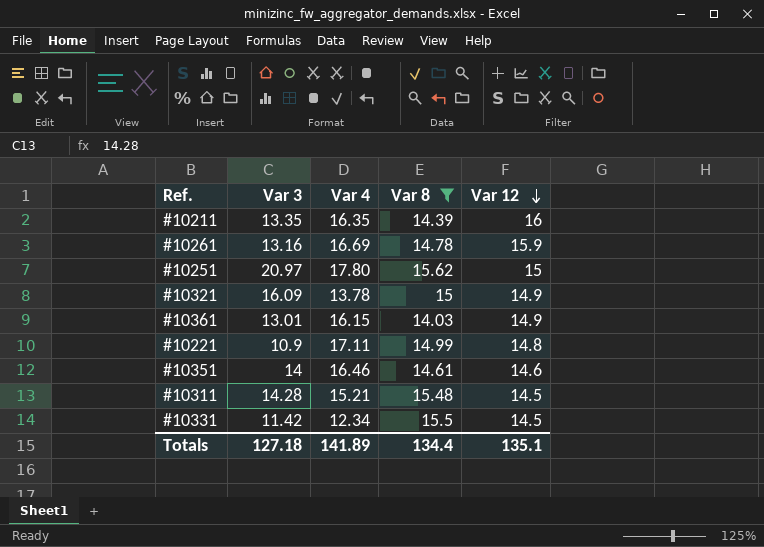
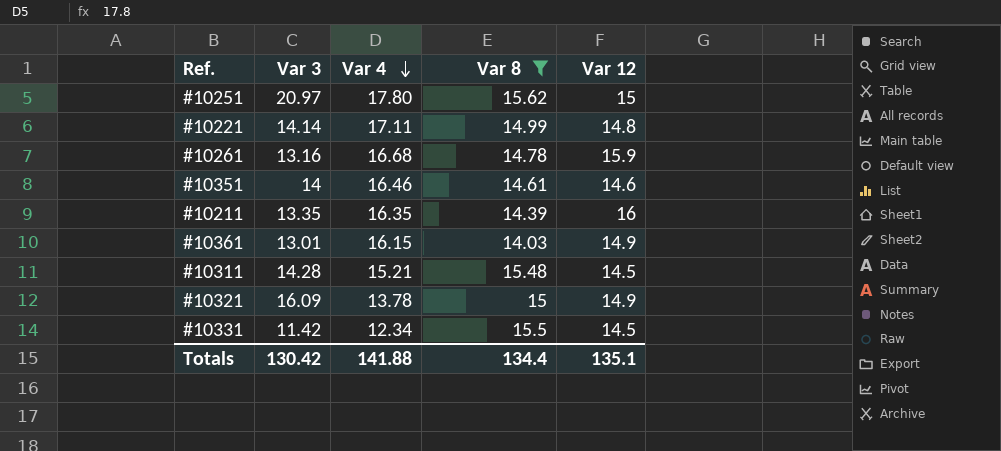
row order: Var 12 descending -> Var 4 descending
#10221 | Var 3: 10.9 -> 14.14
#10261 | Var 4: 16.69 -> 16.68
Totals | Var 3: 127.18 -> 130.42
Totals | Var 4: 141.89 -> 141.88

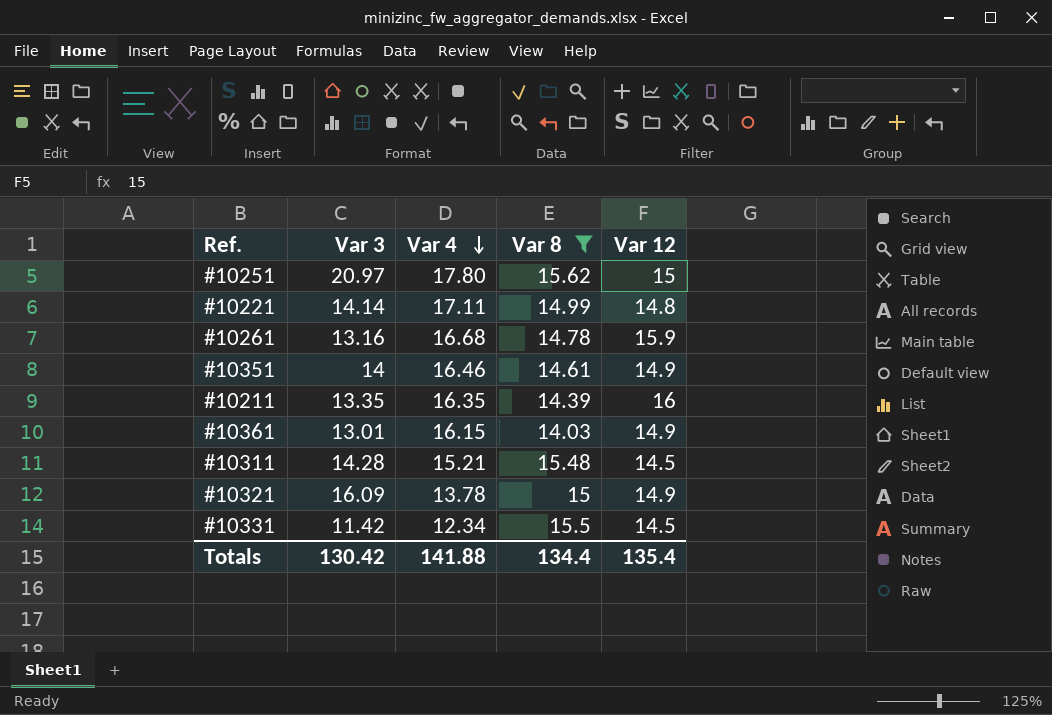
#10351 | Var 12: 14.6 -> 14.9
Totals | Var 12: 135.1 -> 135.4

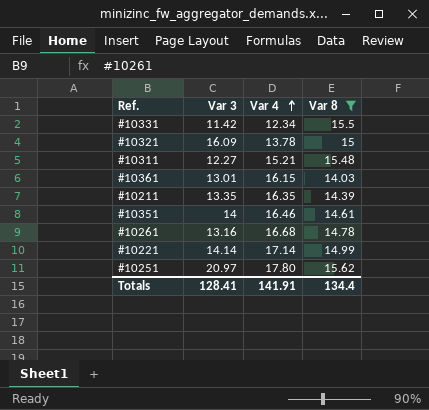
row order: Var 4 descending -> Var 4 ascending
column Var 12 | position: 5 -> none
#10311 | Var 3: 14.28 -> 12.27
#10221 | Var 4: 17.11 -> 17.14
Totals | Var 3: 130.42 -> 128.41
Totals | Var 4: 141.88 -> 141.91

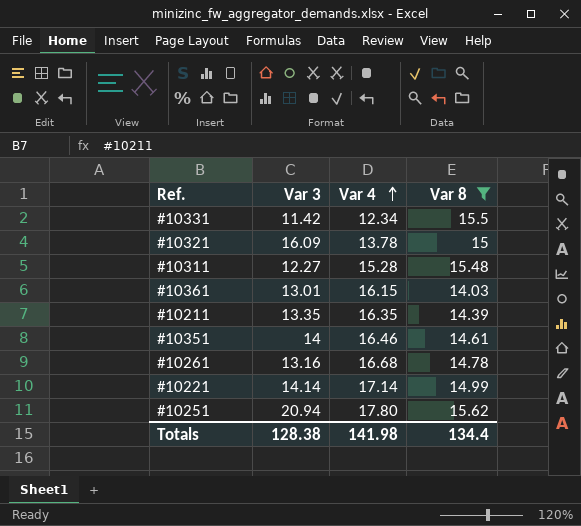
#10311 | Var 4: 15.21 -> 15.28
#10251 | Var 3: 20.97 -> 20.94
Totals | Var 3: 128.41 -> 128.38
Totals | Var 4: 141.91 -> 141.98

